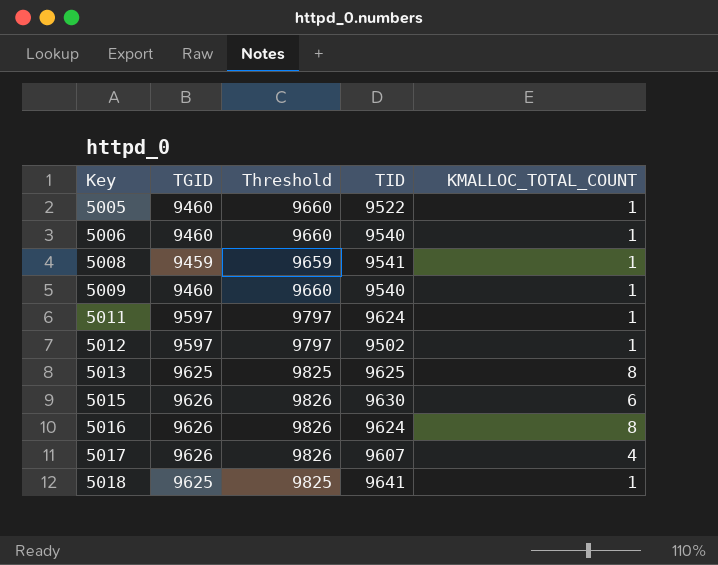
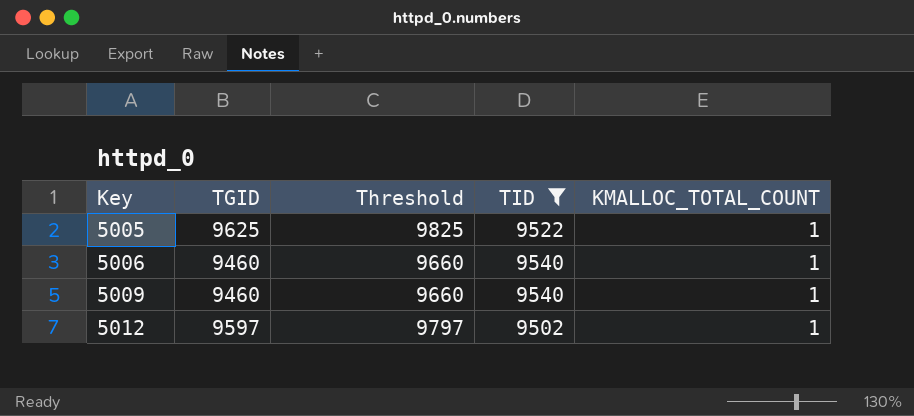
filter: none -> TID <= 9540
5005 | TGID: 9460 -> 9625
5005 | Threshold: 9660 -> 9825

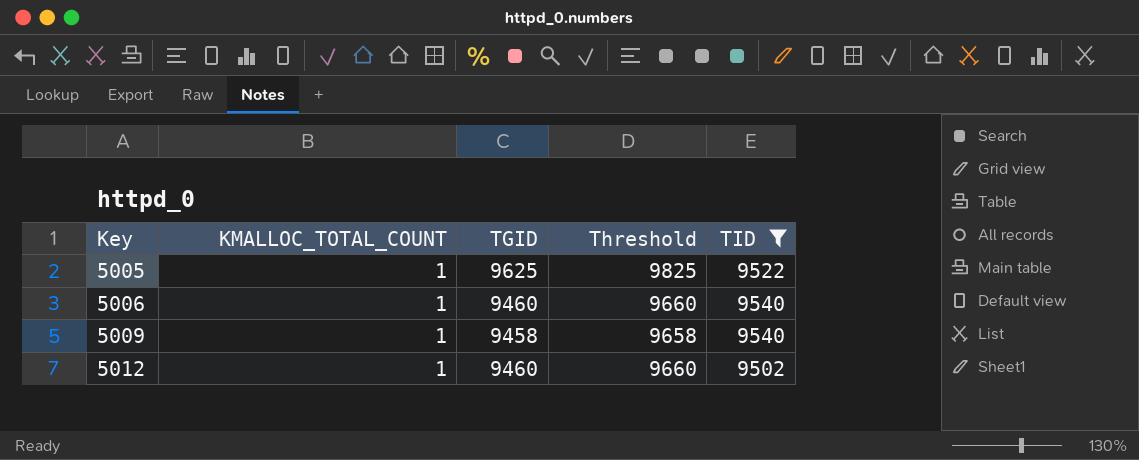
column KMALLOC_TOTAL_COUNT | position: 5 -> 2
5009 | TGID: 9460 -> 9458
5009 | Threshold: 9660 -> 9658
5012 | TGID: 9597 -> 9460
5012 | Threshold: 9797 -> 9660

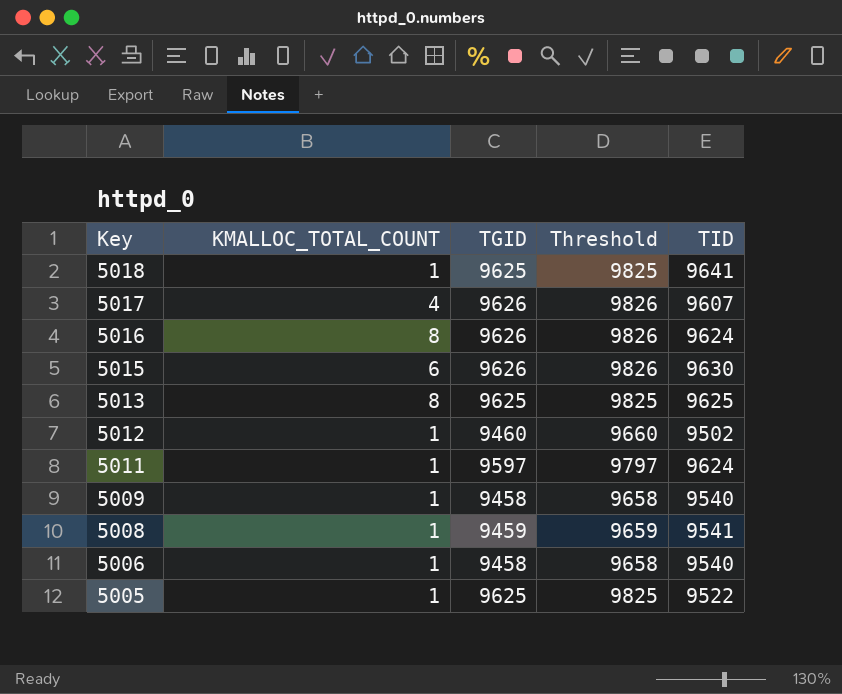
filter: TID <= 9540 -> none
row order: Key ascending -> Key descending
5006 | TGID: 9460 -> 9458
5006 | Threshold: 9660 -> 9658

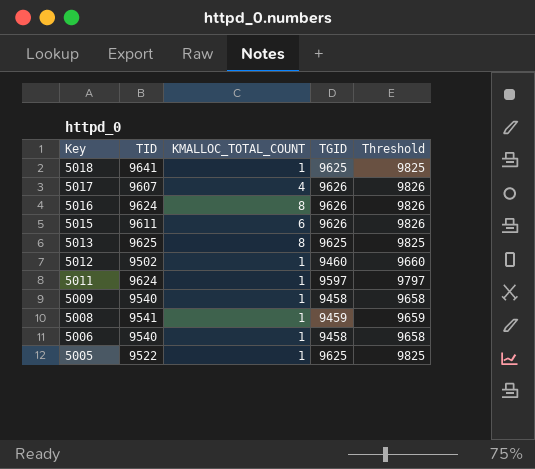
column TID | position: 5 -> 2
5015 | TID: 9630 -> 9611

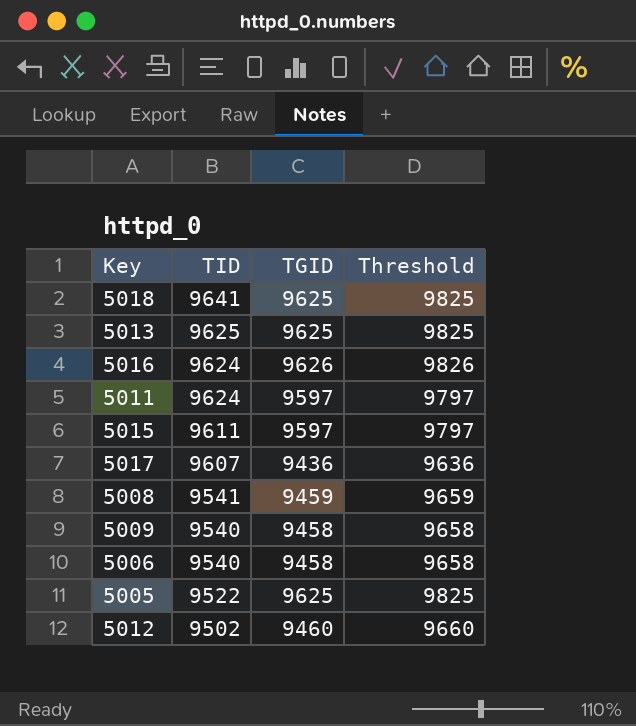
row order: Key descending -> TID descending
column KMALLOC_TOTAL_COUNT | position: 3 -> none
5015 | TGID: 9626 -> 9597
5015 | Threshold: 9826 -> 9797
5017 | TGID: 9626 -> 9436
5017 | Threshold: 9826 -> 9636

